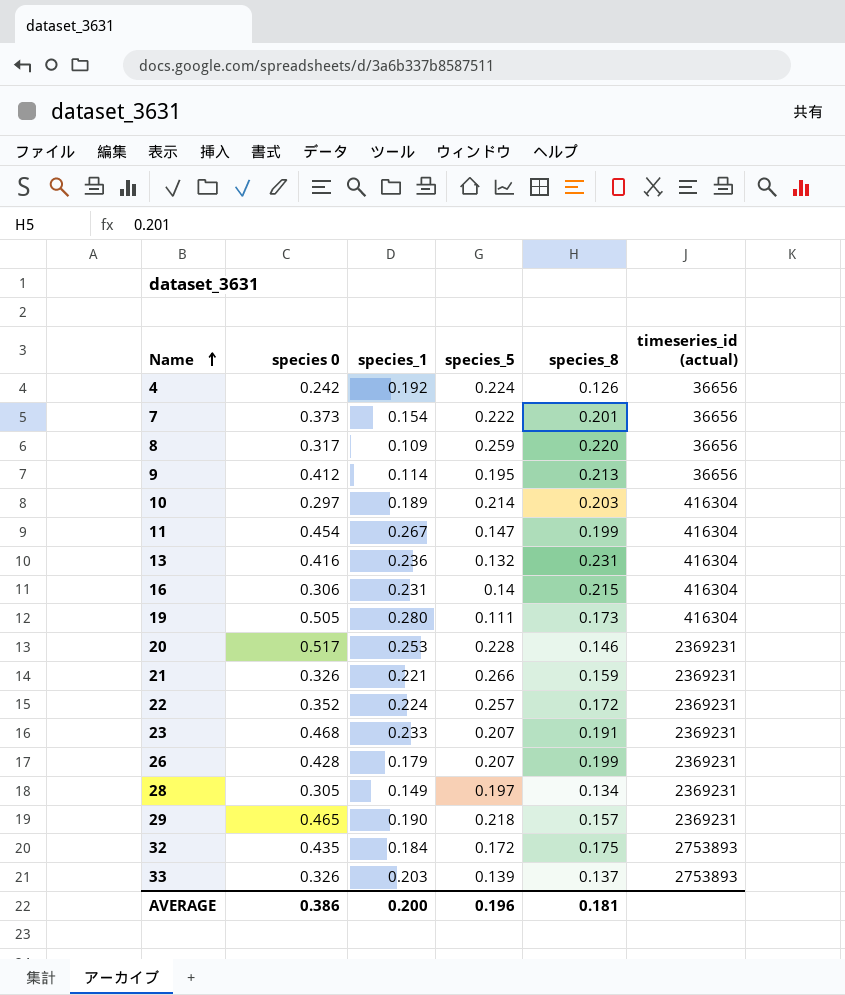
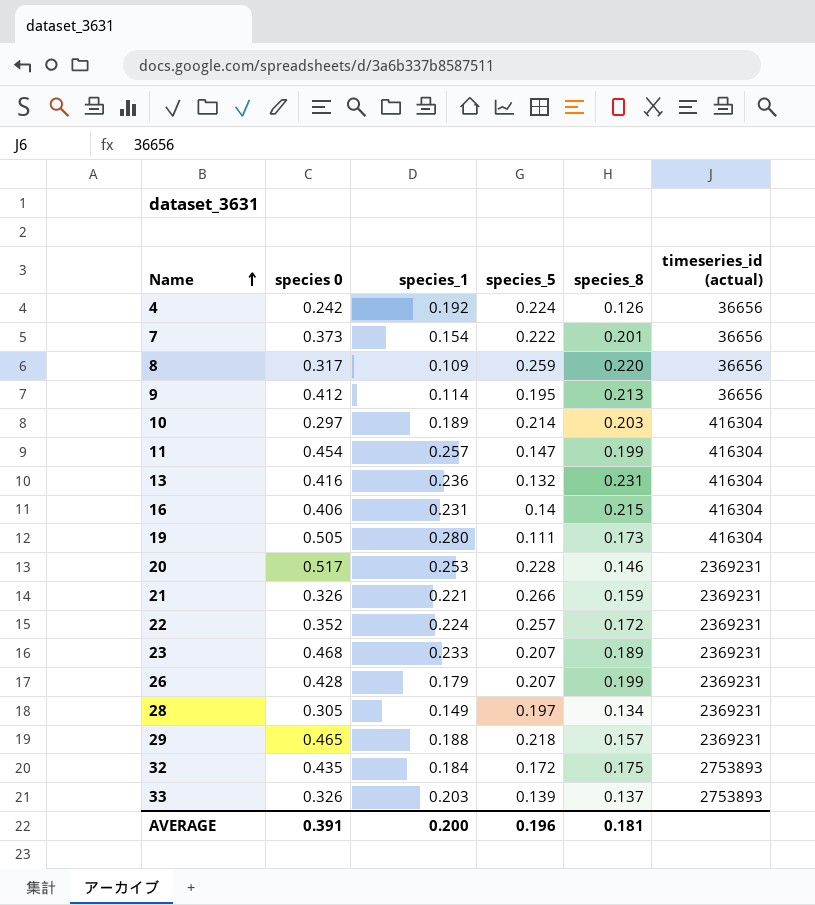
11 | species_1: 0.267 -> 0.257
16 | species 0: 0.306 -> 0.406
23 | species_8: 0.191 -> 0.189
29 | species_1: 0.190 -> 0.188
AVERAGE | species 0: 0.386 -> 0.391

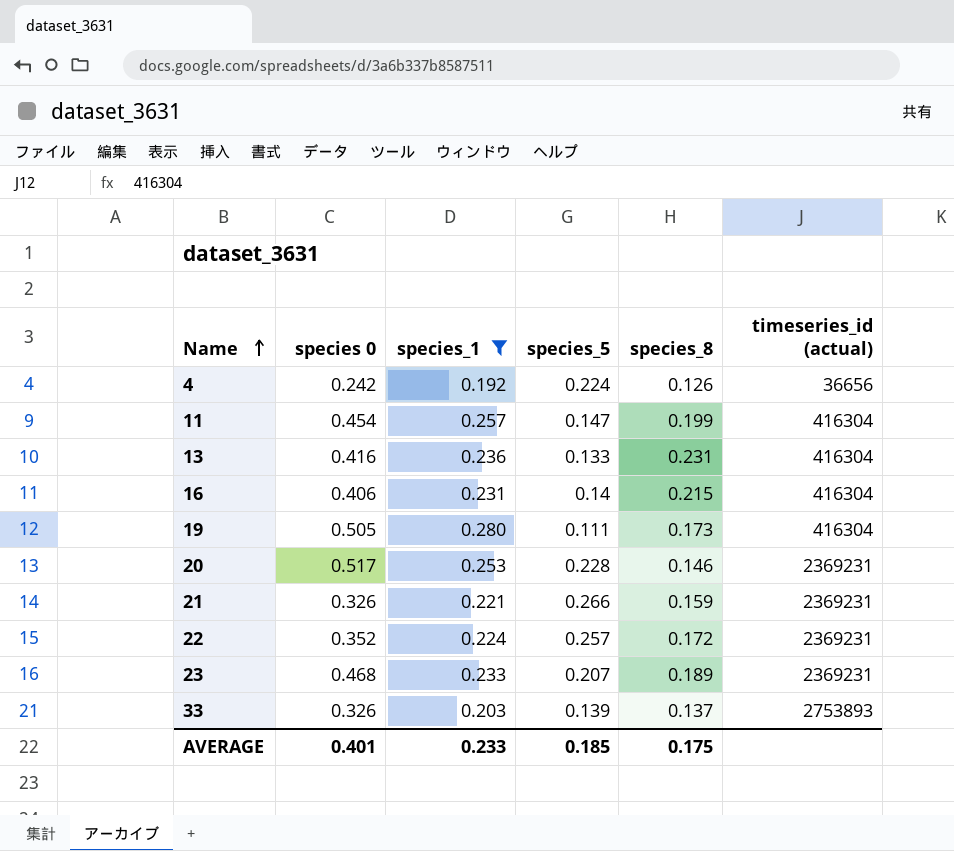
filter: none -> species_1 >= 0.192
13 | species_5: 0.132 -> 0.133
AVERAGE | species 0: 0.391 -> 0.401
AVERAGE | species_1: 0.200 -> 0.233
AVERAGE | species_5: 0.196 -> 0.185
AVERAGE | species_8: 0.181 -> 0.175

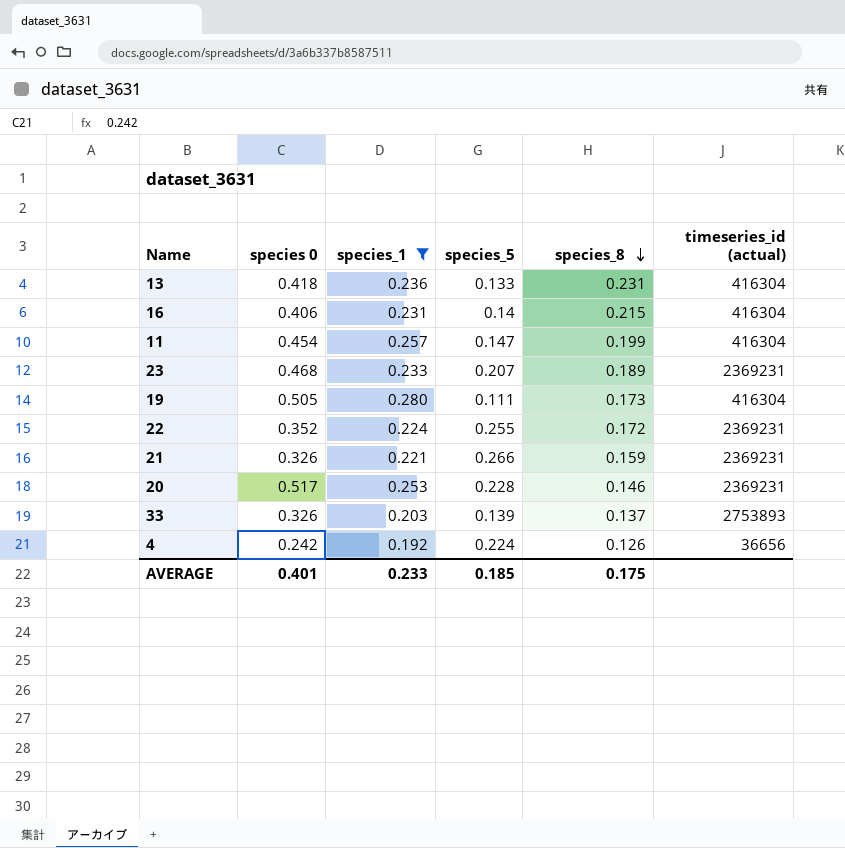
row order: Name ascending -> species_8 descending
13 | species 0: 0.416 -> 0.418
22 | species_5: 0.257 -> 0.255

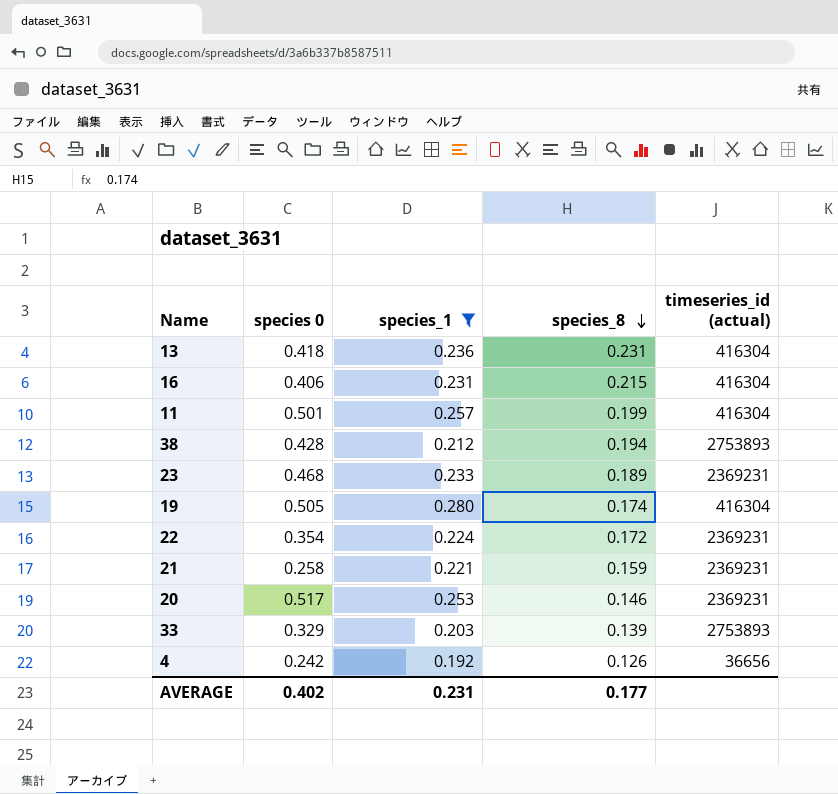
column species_5 | position: 4 -> none
11 | species 0: 0.454 -> 0.501
row 38: none -> 0.428 | 0.212 | 0.194 | 2753893
19 | species_8: 0.173 -> 0.174
22 | species 0: 0.352 -> 0.354
21 | species 0: 0.326 -> 0.258
33 | species 0: 0.326 -> 0.329
33 | species_8: 0.137 -> 0.139
AVERAGE | species 0: 0.401 -> 0.402
AVERAGE | species_1: 0.233 -> 0.231
AVERAGE | species_8: 0.175 -> 0.177

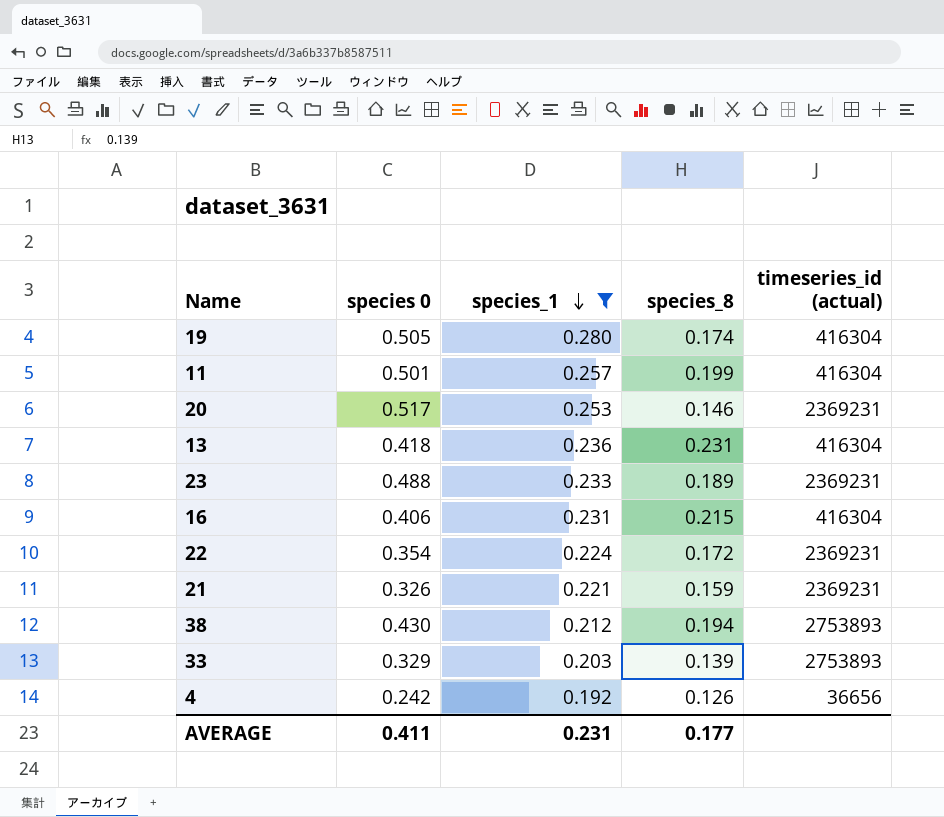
row order: species_8 descending -> species_1 descending
23 | species 0: 0.468 -> 0.488
21 | species 0: 0.258 -> 0.326
38 | species 0: 0.428 -> 0.430
AVERAGE | species 0: 0.402 -> 0.411

